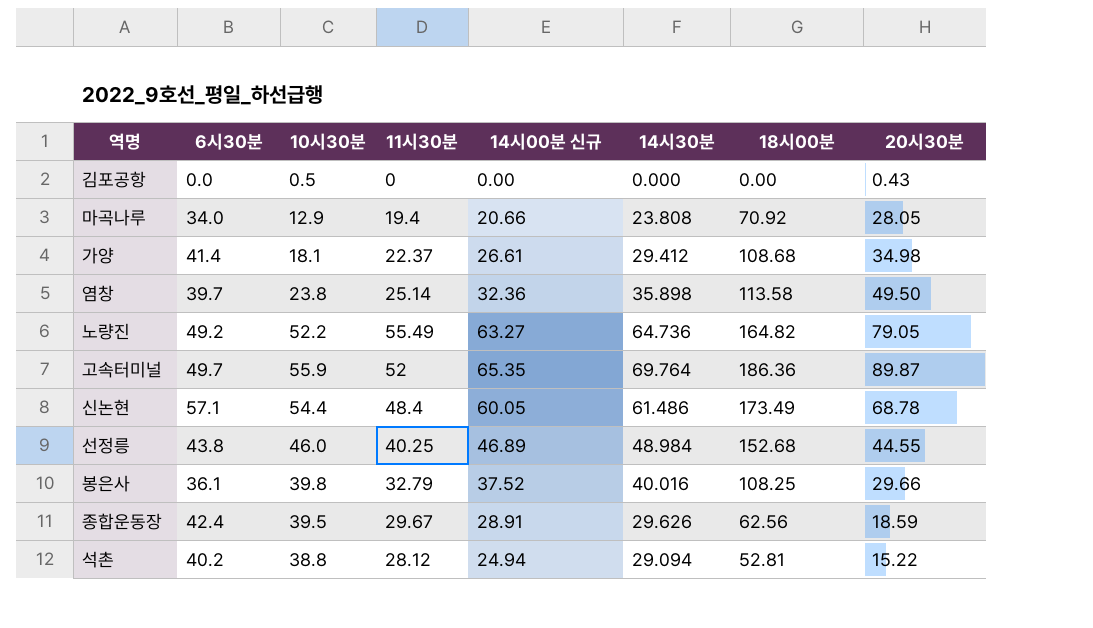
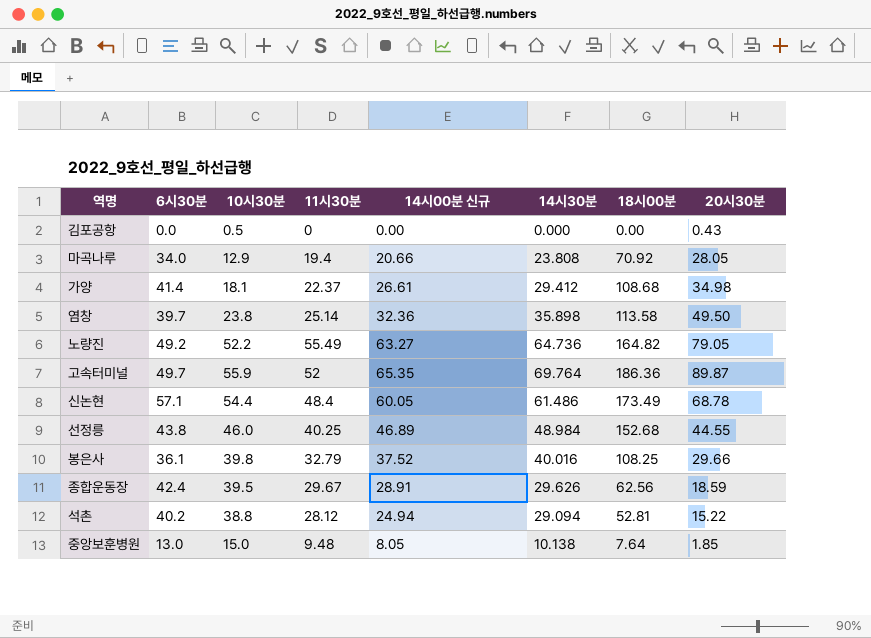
row 중앙보훈병원: none -> 13.0 | 15.0 | 9.48 | 8.05 | 10.138 | 7.64 | 1.85

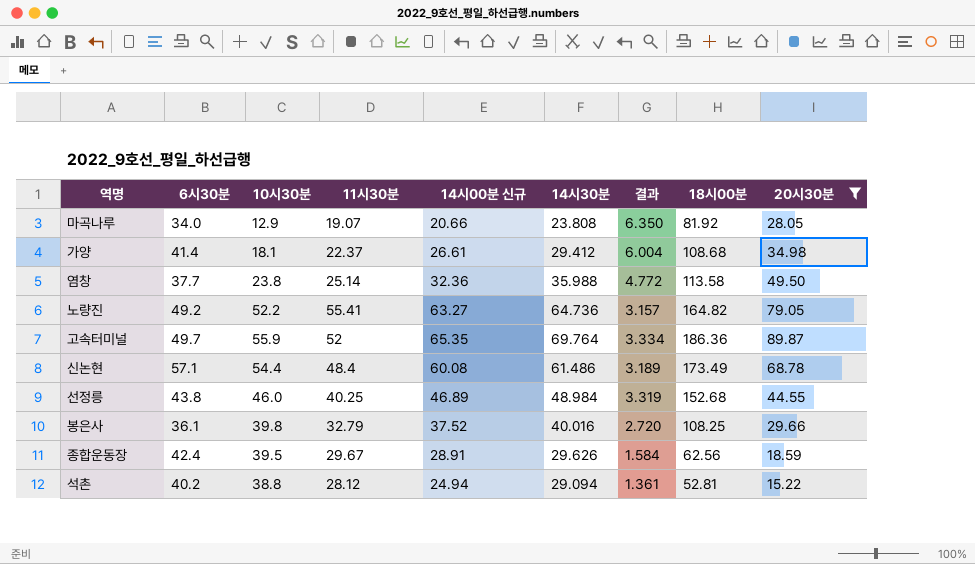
filter: none -> 20시30분 >= 15.22
column 결과 | formula: none -> [18시00분] / [10시30분]
마곡나루 | 11시30분: 19.4 -> 19.07
마곡나루 | 18시00분: 70.92 -> 81.92
염창 | 6시30분: 39.7 -> 37.7
염창 | 14시30분: 35.898 -> 35.988
노량진 | 11시30분: 55.49 -> 55.41
신논현 | 14시00분 신규: 60.05 -> 60.08

